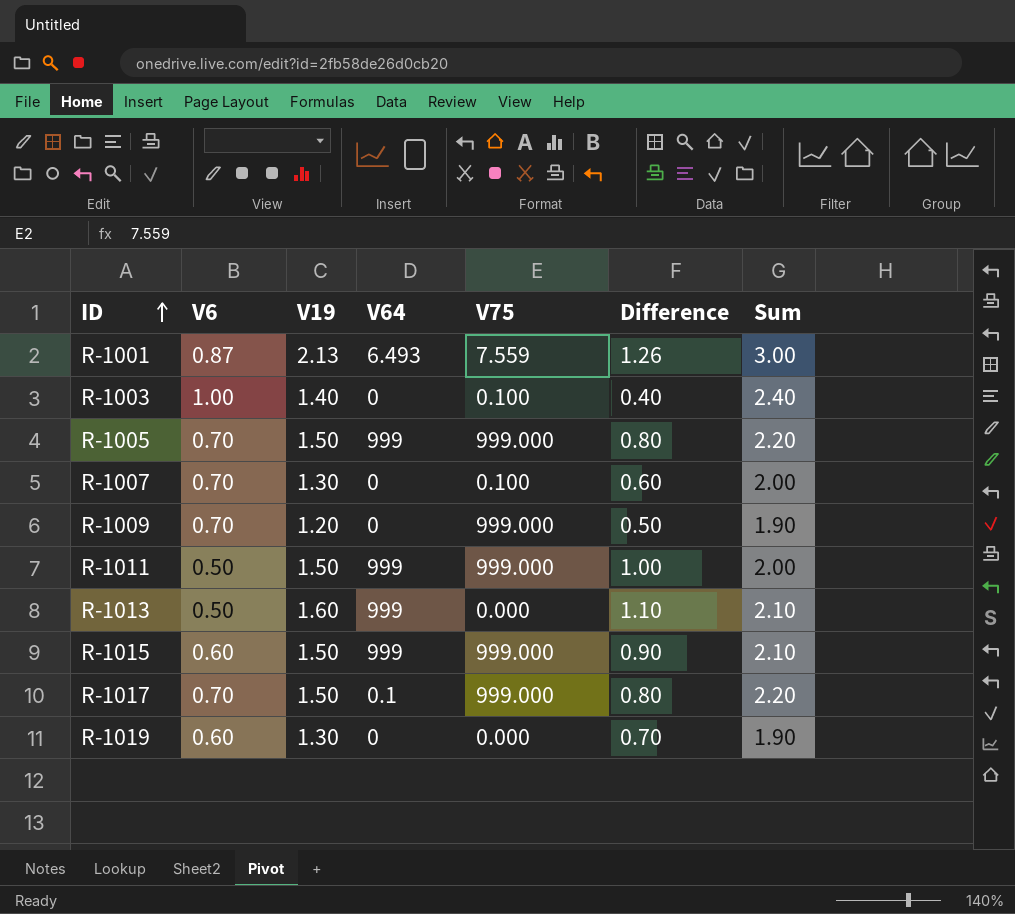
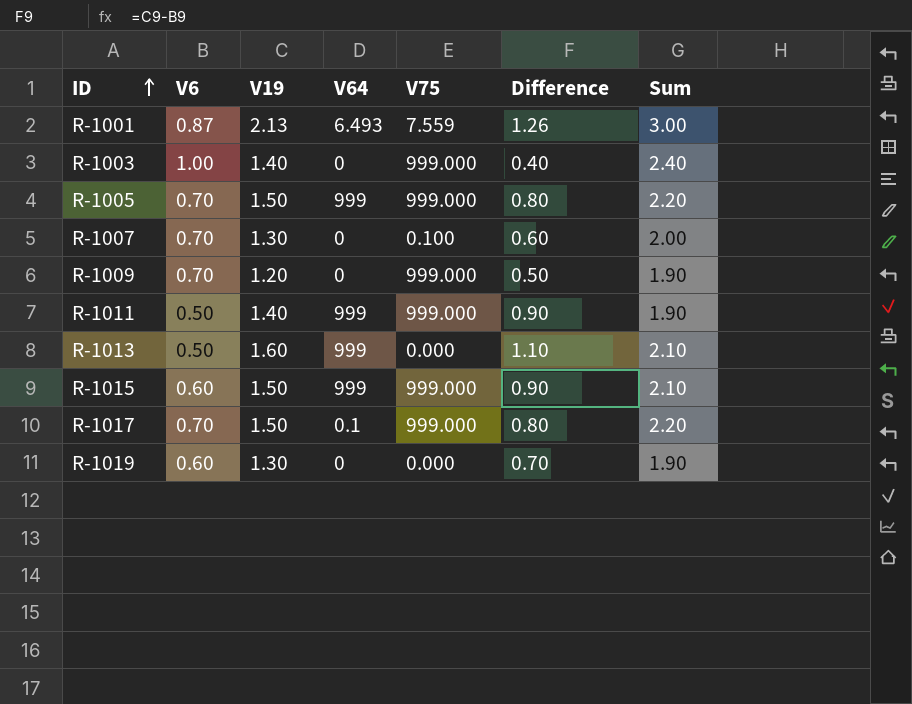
R-1003 | V75: 0.100 -> 999.000
R-1011 | V19: 1.50 -> 1.40
R-1011 | Difference: 1.00 -> 0.90
R-1011 | Sum: 2.00 -> 1.90

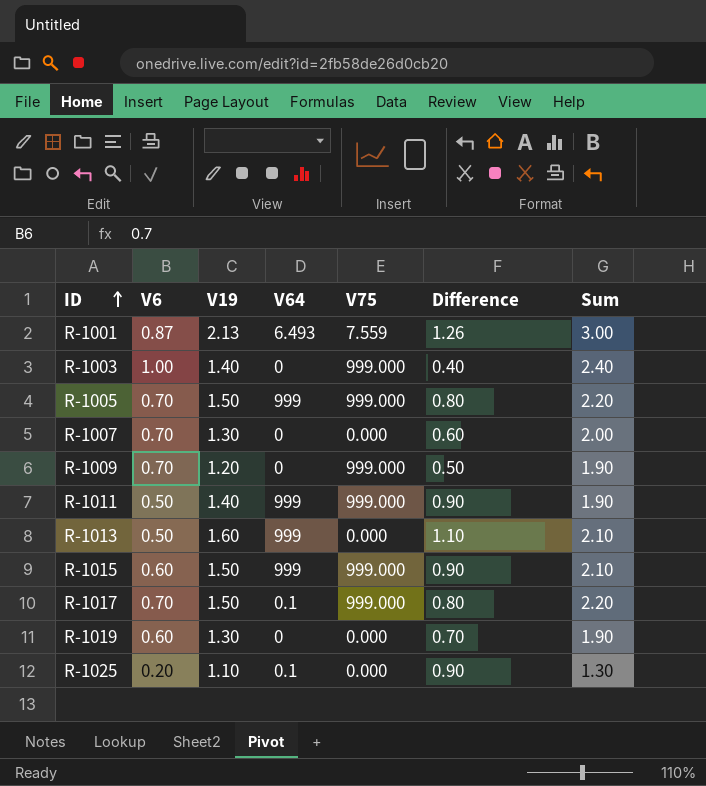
R-1007 | V75: 0.100 -> 0.000
row R-1025: none -> 0.20 | 1.10 | 0.1 | 0.000 | 0.90 | 1.30

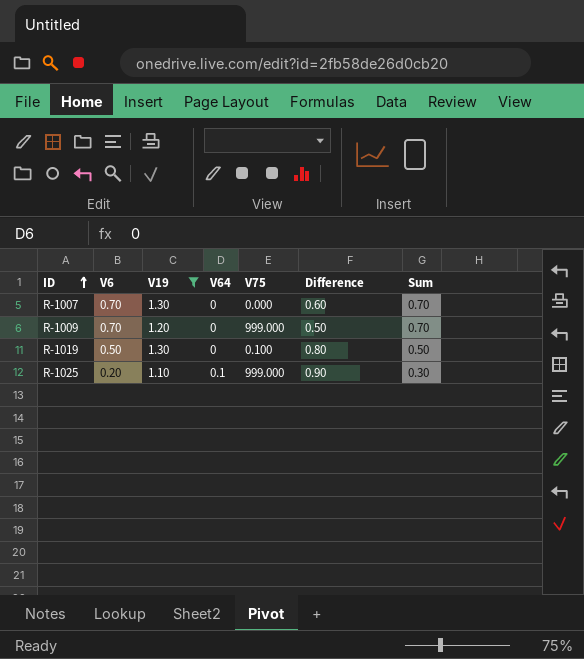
filter: none -> V19 <= 1.30
column Sum | formula: [V6] + [V19] -> [V6] + [V64]
R-1019 | V6: 0.60 -> 0.50
R-1019 | V75: 0.000 -> 0.100
R-1019 | Difference: 0.70 -> 0.80
R-1025 | V75: 0.000 -> 999.000

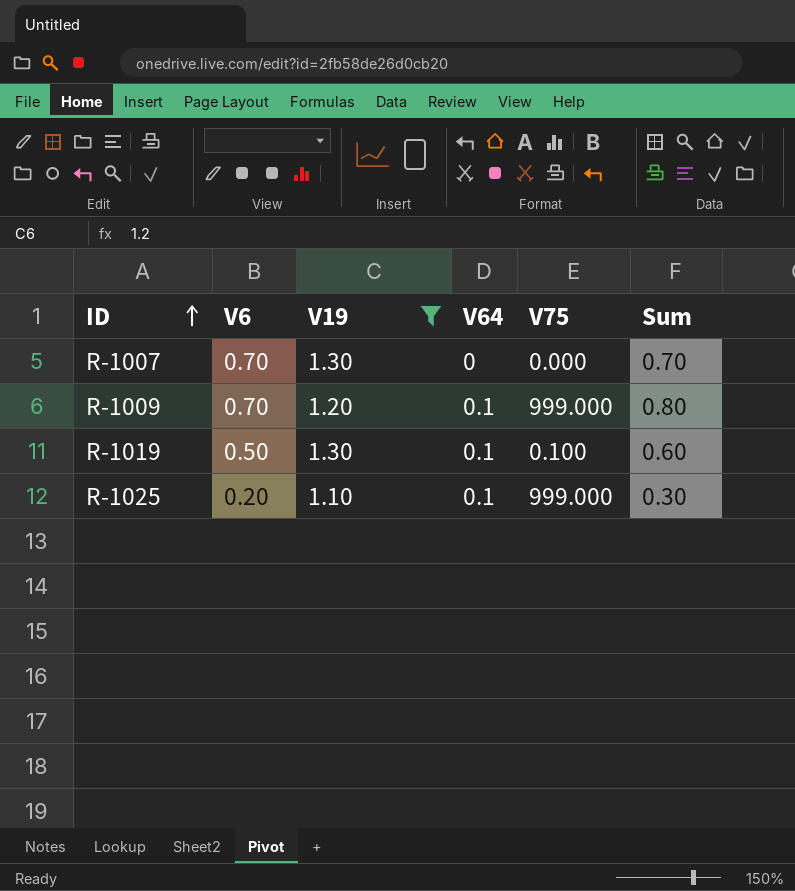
column Difference | formula: [V19] - [V6] -> none
R-1009 | V64: 0 -> 0.1
R-1009 | Sum: 0.70 -> 0.80
R-1019 | V64: 0 -> 0.1
R-1019 | Sum: 0.50 -> 0.60

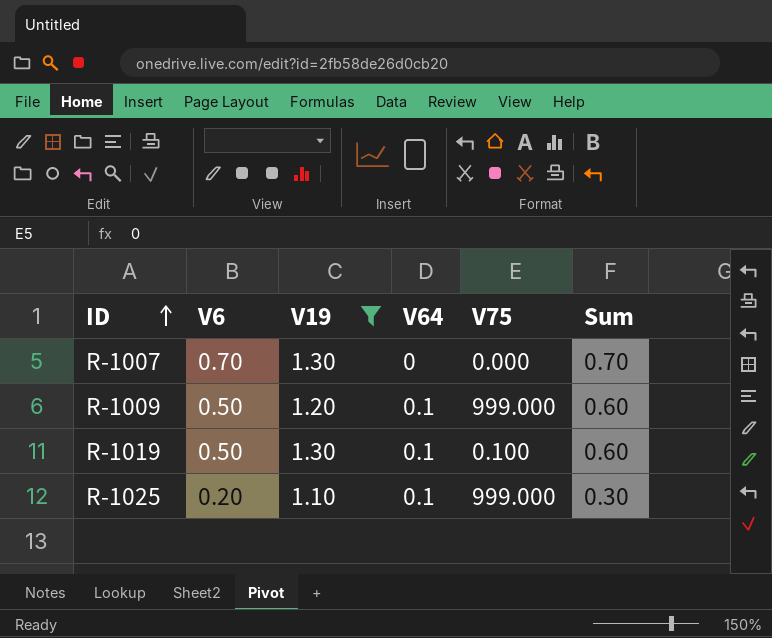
R-1009 | V6: 0.70 -> 0.50
R-1009 | Sum: 0.80 -> 0.60

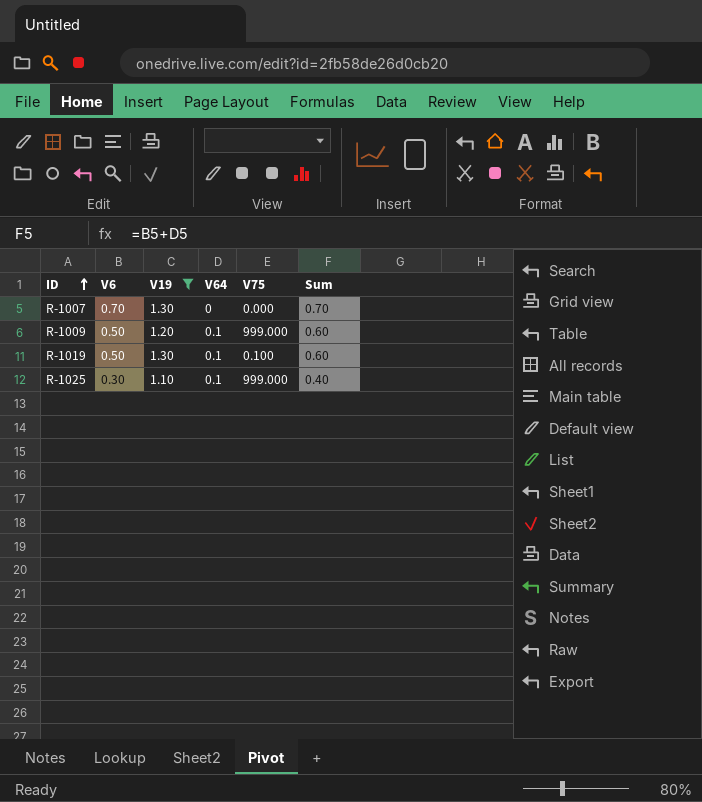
R-1025 | V6: 0.20 -> 0.30
R-1025 | Sum: 0.30 -> 0.40

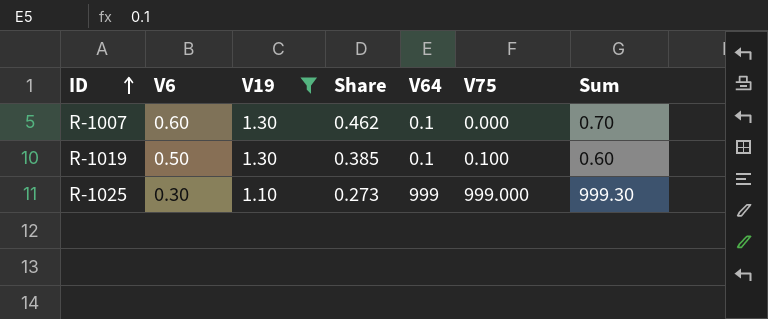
column Share | formula: none -> [V6] / [V19]
row R-1009: 0.50 | 1.20 | 0.1 | 999.000 | 0.60 -> none
R-1007 | V6: 0.70 -> 0.60
R-1007 | V64: 0 -> 0.1
R-1025 | V64: 0.1 -> 999
R-1025 | Sum: 0.40 -> 999.30

